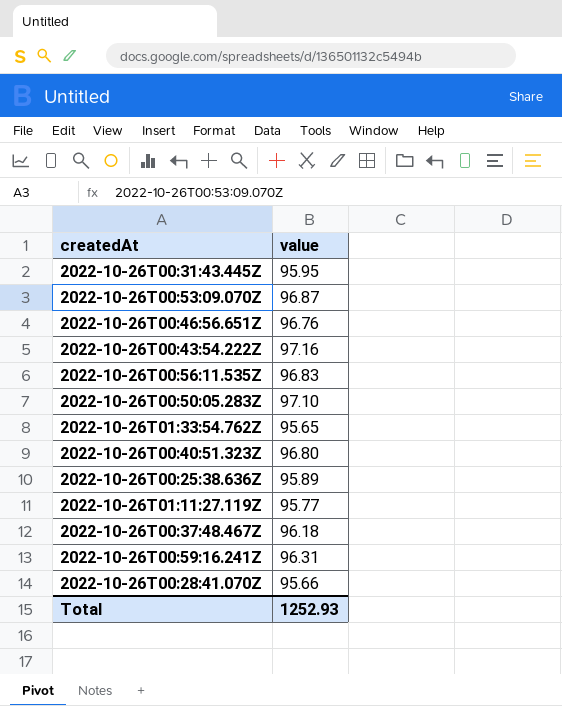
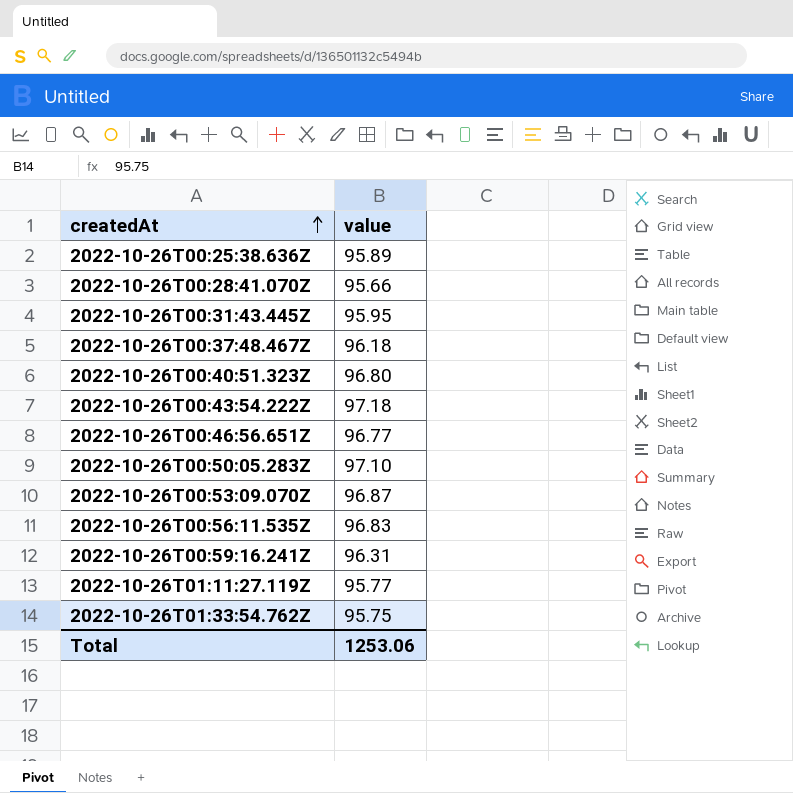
row order: none -> createdAt ascending
2022-10-26T00:43:54.222Z | value: 97.16 -> 97.18
2022-10-26T00:46:56.651Z | value: 96.76 -> 96.77
2022-10-26T01:33:54.762Z | value: 95.65 -> 95.75
Total | value: 1252.93 -> 1253.06

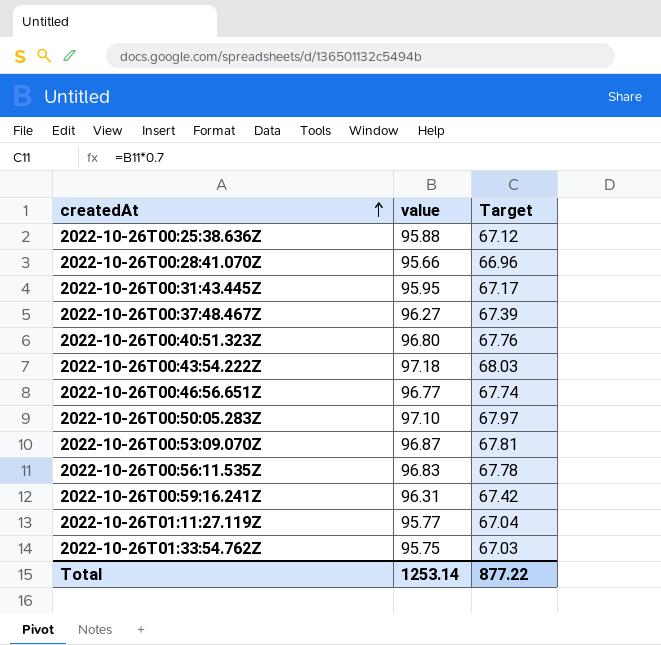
column Target | formula: none -> [value] * 0.7
2022-10-26T00:25:38.636Z | value: 95.89 -> 95.88
2022-10-26T00:37:48.467Z | value: 96.18 -> 96.27
Total | value: 1253.06 -> 1253.14

